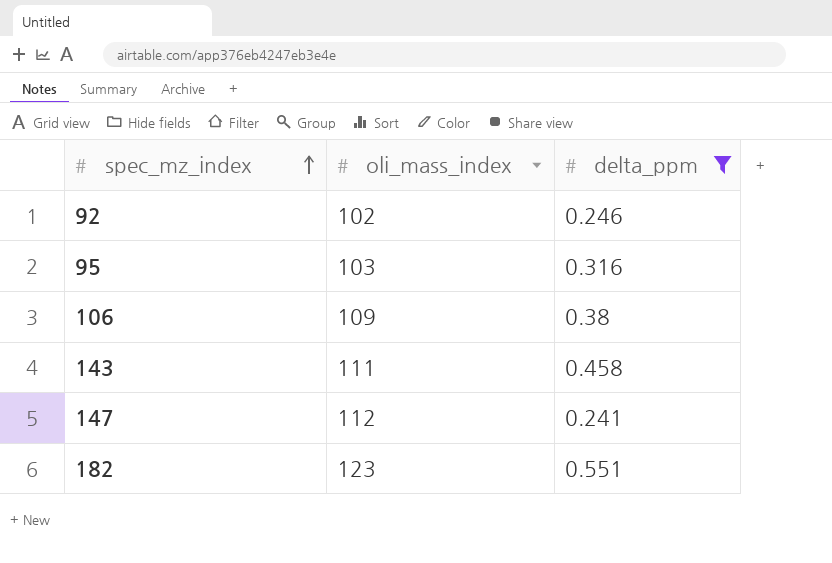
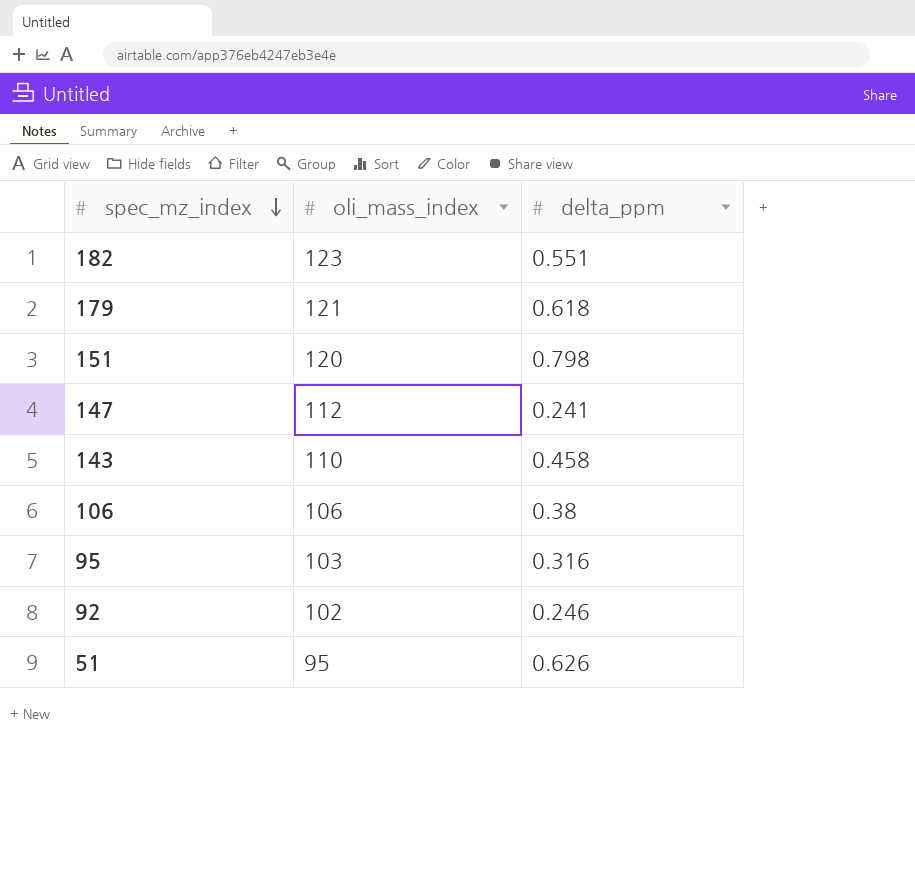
filter: delta_ppm <= 0.551 -> none
row order: spec_mz_index ascending -> spec_mz_index descending
143 | oli_mass_index: 111 -> 110
106 | oli_mass_index: 109 -> 106

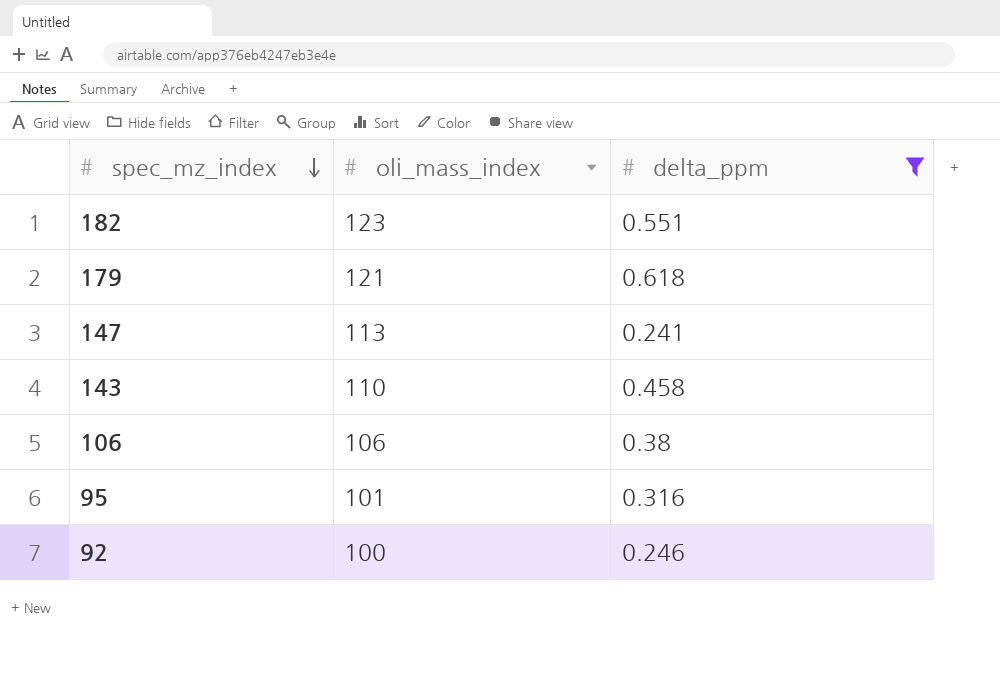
filter: none -> delta_ppm <= 0.618
147 | oli_mass_index: 112 -> 113
95 | oli_mass_index: 103 -> 101
92 | oli_mass_index: 102 -> 100

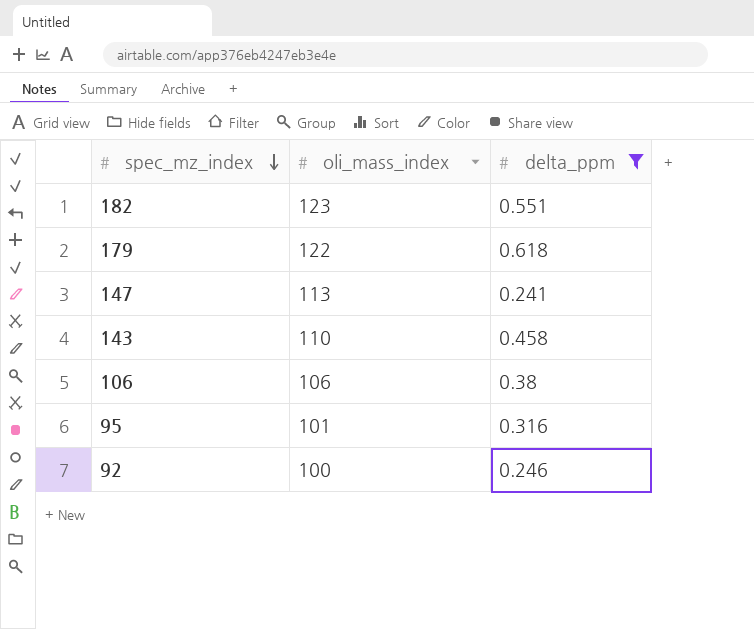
179 | oli_mass_index: 121 -> 122

